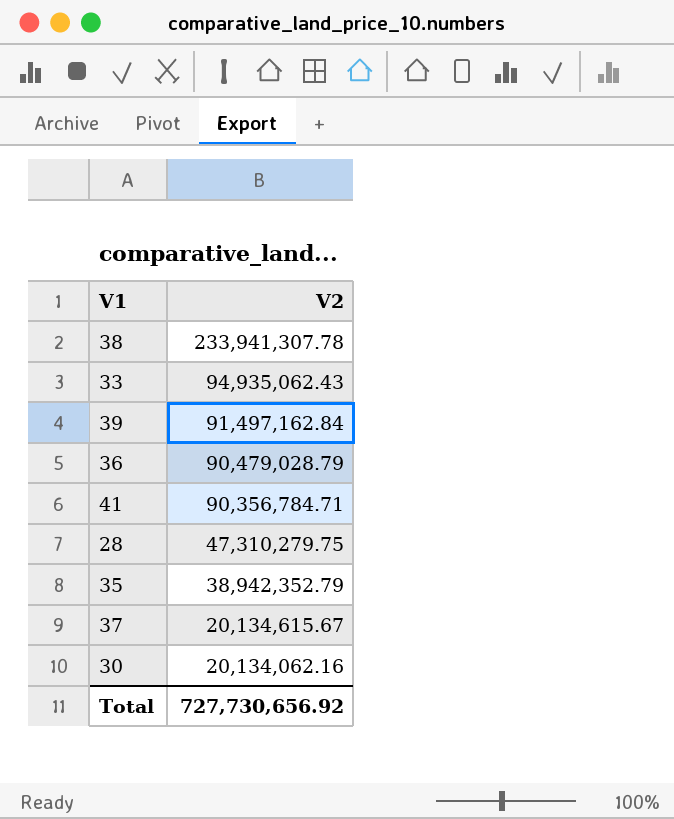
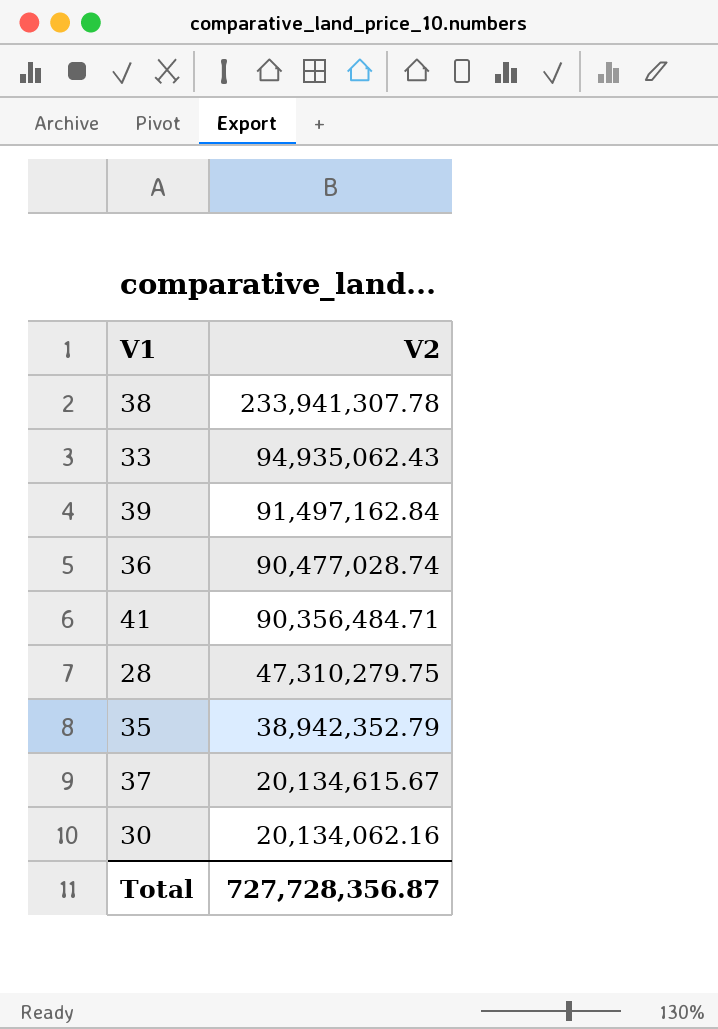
36 | V2: 90,479,028.79 -> 90,477,028.74
41 | V2: 90,356,784.71 -> 90,356,484.71
Total | V2: 727,730,656.92 -> 727,728,356.87

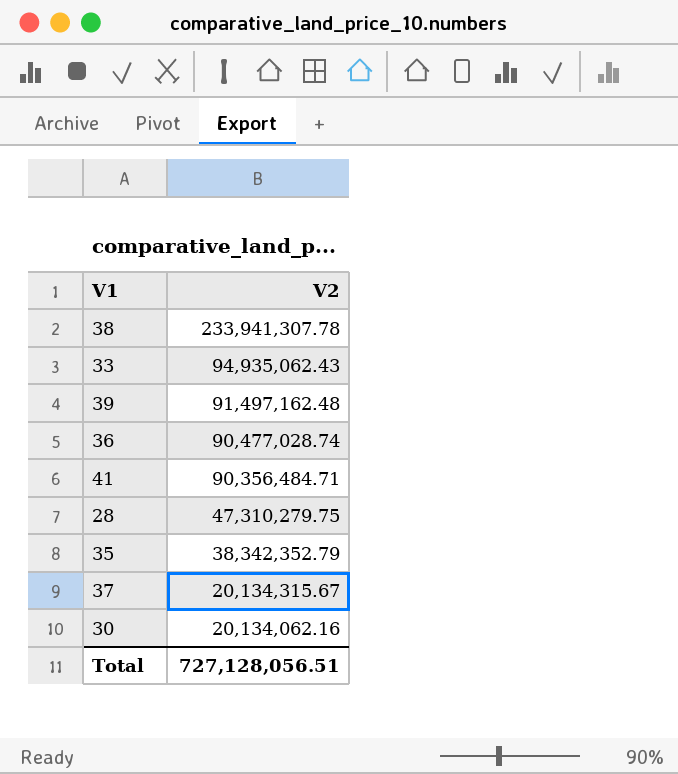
39 | V2: 91,497,162.84 -> 91,497,162.48
35 | V2: 38,942,352.79 -> 38,342,352.79
37 | V2: 20,134,615.67 -> 20,134,315.67
Total | V2: 727,728,356.87 -> 727,128,056.51

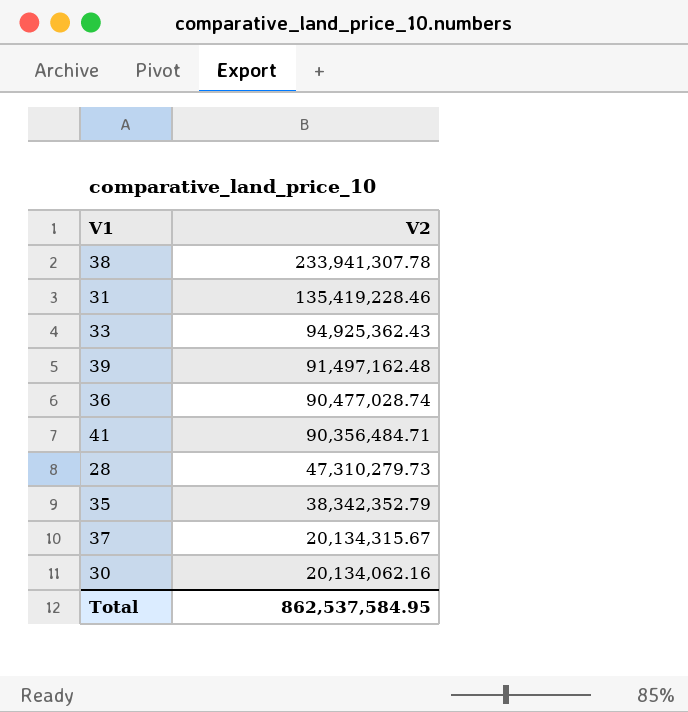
row 31: none -> 135,419,228.46
33 | V2: 94,935,062.43 -> 94,925,362.43
28 | V2: 47,310,279.75 -> 47,310,279.73
Total | V2: 727,128,056.51 -> 862,537,584.95

